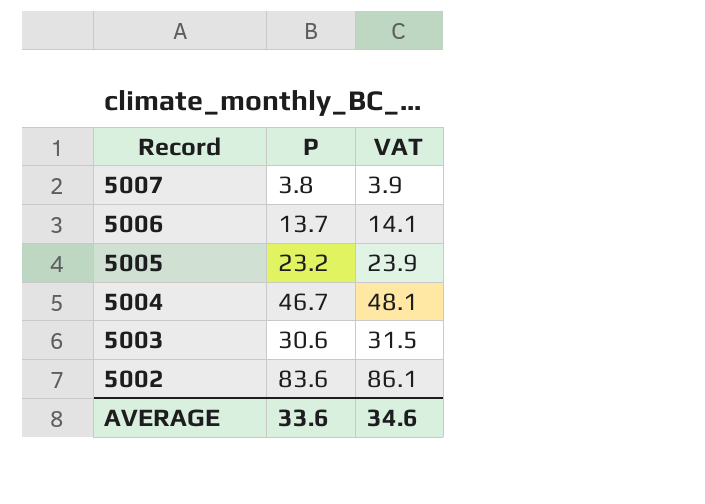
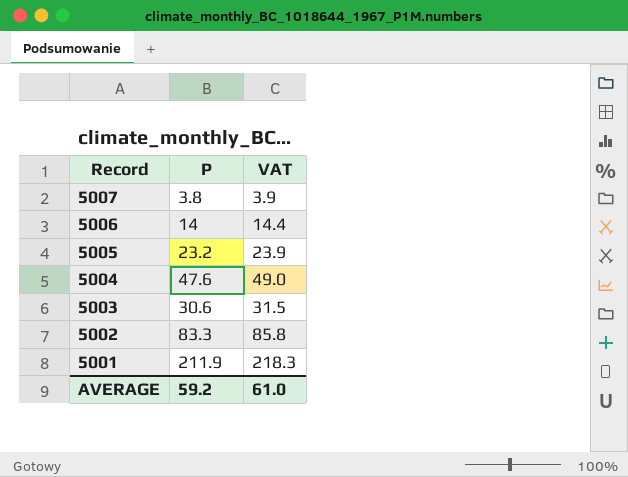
5006 | P: 13.7 -> 14
5006 | VAT: 14.1 -> 14.4
5004 | P: 46.7 -> 47.6
5004 | VAT: 48.1 -> 49.0
5002 | P: 83.6 -> 83.3
5002 | VAT: 86.1 -> 85.8
row 5001: none -> 211.9 | 218.3
AVERAGE | P: 33.6 -> 59.2
AVERAGE | VAT: 34.6 -> 61.0

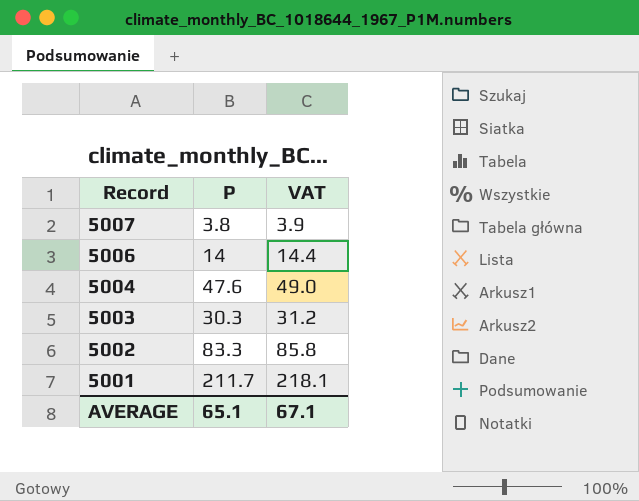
row 5005: 23.2 | 23.9 -> none
5003 | P: 30.6 -> 30.3
5003 | VAT: 31.5 -> 31.2
5001 | P: 211.9 -> 211.7
5001 | VAT: 218.3 -> 218.1
AVERAGE | P: 59.2 -> 65.1
AVERAGE | VAT: 61.0 -> 67.1

